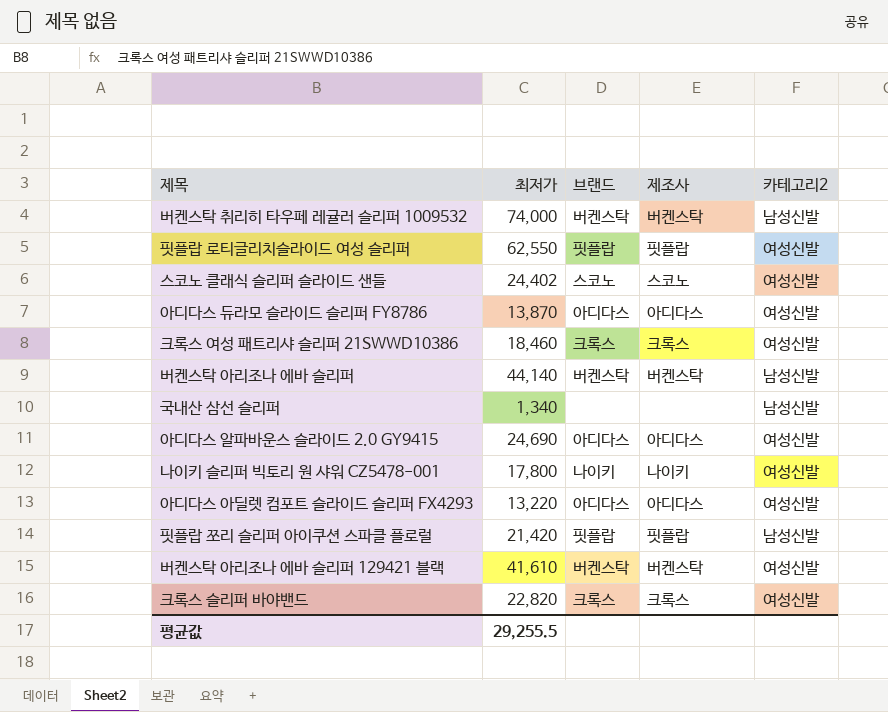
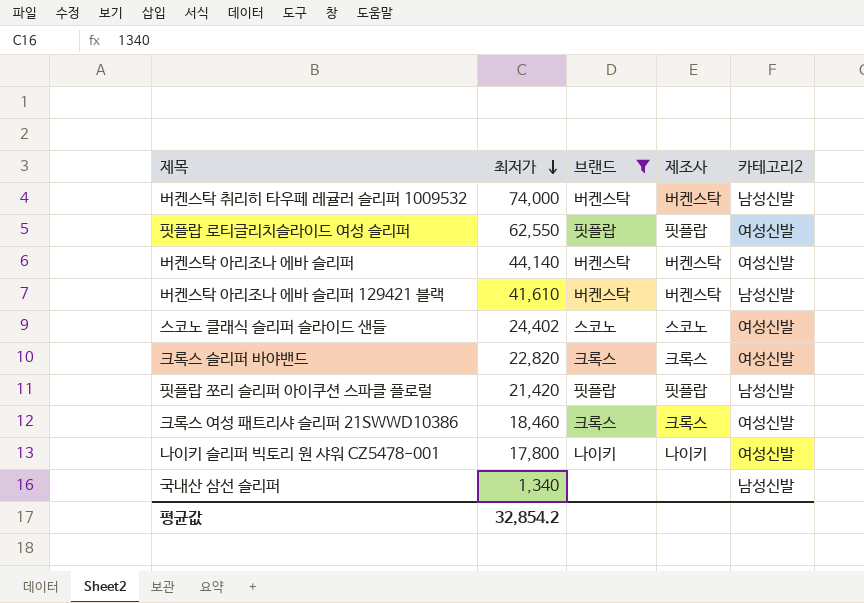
filter: none -> 브랜드 != 아디다스
row order: none -> 최저가 descending
버켄스탁 아리조나 에바 슬리퍼 | 카테고리2: 남성신발 -> 여성신발
버켄스탁 아리조나 에바 슬리퍼 129421 블랙 | 카테고리2: 여성신발 -> 남성신발
평균값 | 최저가: 29,255.5 -> 32,854.2

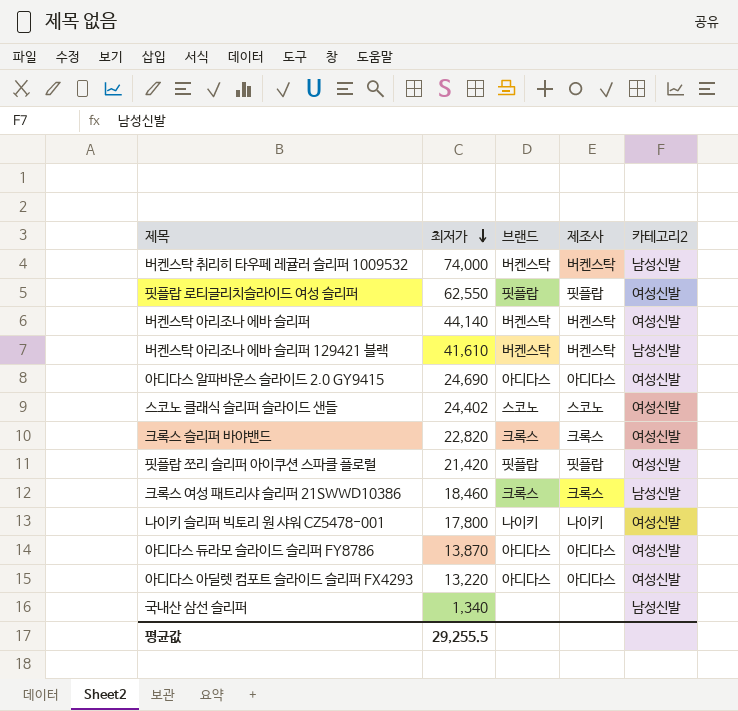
filter: 브랜드 != 아디다스 -> none
핏플랍 쪼리 슬리퍼 아이쿠션 스파클 플로럴 | 카테고리2: 남성신발 -> 여성신발
크록스 여성 패트리샤 슬리퍼 21SWWD10386 | 카테고리2: 여성신발 -> 남성신발
평균값 | 최저가: 32,854.2 -> 29,255.5

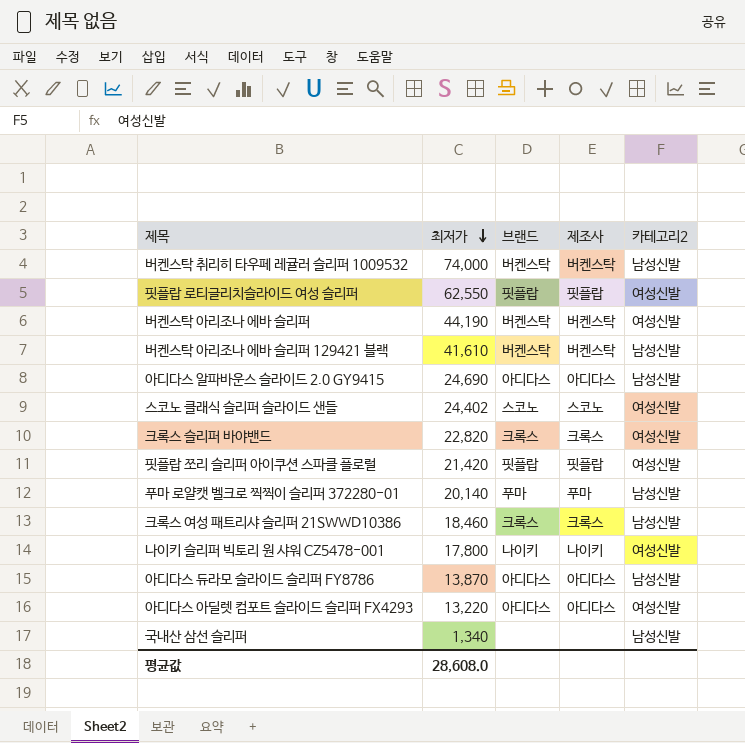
버켄스탁 아리조나 에바 슬리퍼 | 최저가: 44,140 -> 44,190
아디다스 알파바운스 슬라이드 2.0 GY9415 | 카테고리2: 여성신발 -> 남성신발
row 푸마 로얄캣 벨크로 찍찍이 슬리퍼 372280-01: none -> 20,140 | 푸마 | 푸마 | 남성신발
아디다스 듀라모 슬라이드 슬리퍼 FY8786 | 카테고리2: 여성신발 -> 남성신발
평균값 | 최저가: 29,255.5 -> 28,608.0

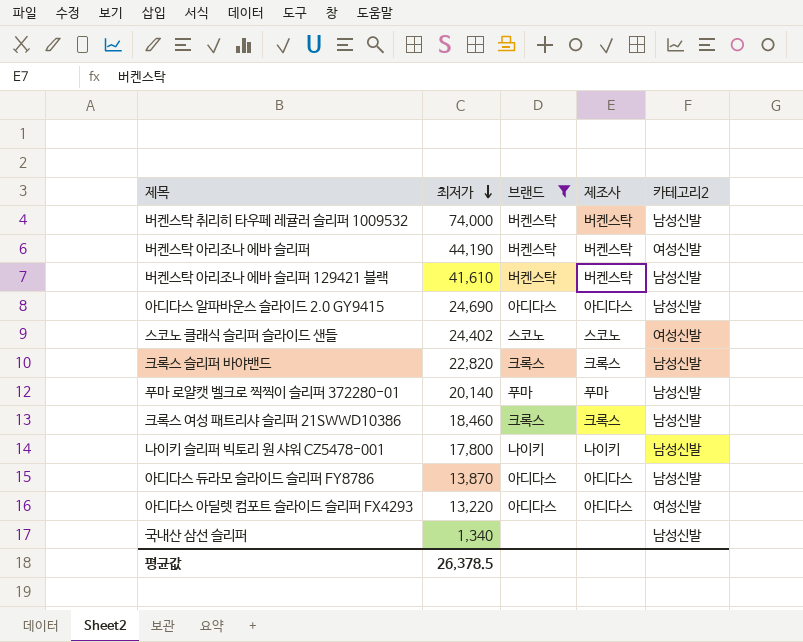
filter: none -> 브랜드 != 핏플랍
크록스 슬리퍼 바야밴드 | 카테고리2: 여성신발 -> 남성신발
나이키 슬리퍼 빅토리 원 샤워 CZ5478-001 | 카테고리2: 여성신발 -> 남성신발
평균값 | 최저가: 28,608.0 -> 26,378.5

